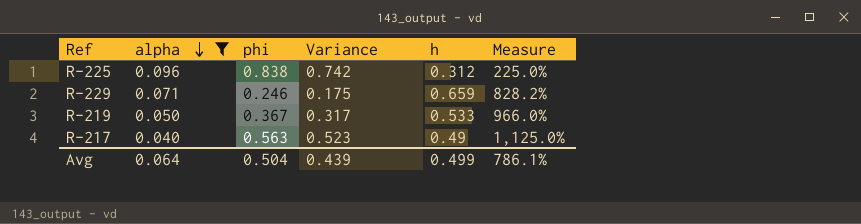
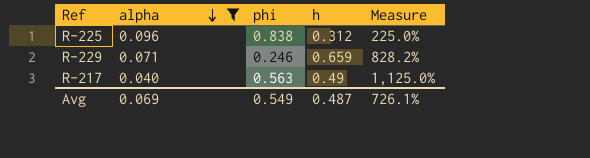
column Variance | formula: [phi] - [alpha] -> none
row R-219: 0.050 | 0.367 | 0.317 | 0.533 | 966.0% -> none
Avg | alpha: 0.064 -> 0.069
Avg | phi: 0.504 -> 0.549
Avg | h: 0.499 -> 0.487
Avg | Measure: 786.1% -> 726.1%

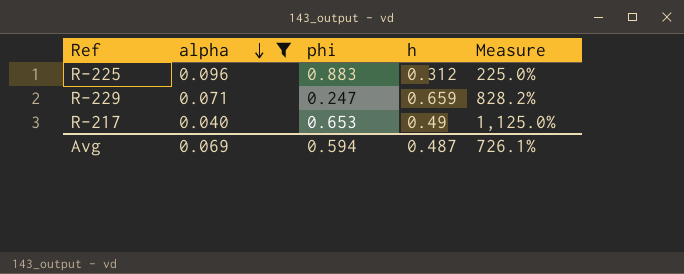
R-225 | phi: 0.838 -> 0.883
R-229 | phi: 0.246 -> 0.247
R-217 | phi: 0.563 -> 0.653
Avg | phi: 0.549 -> 0.594

